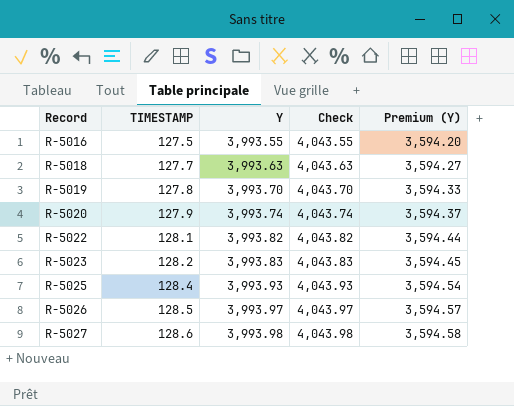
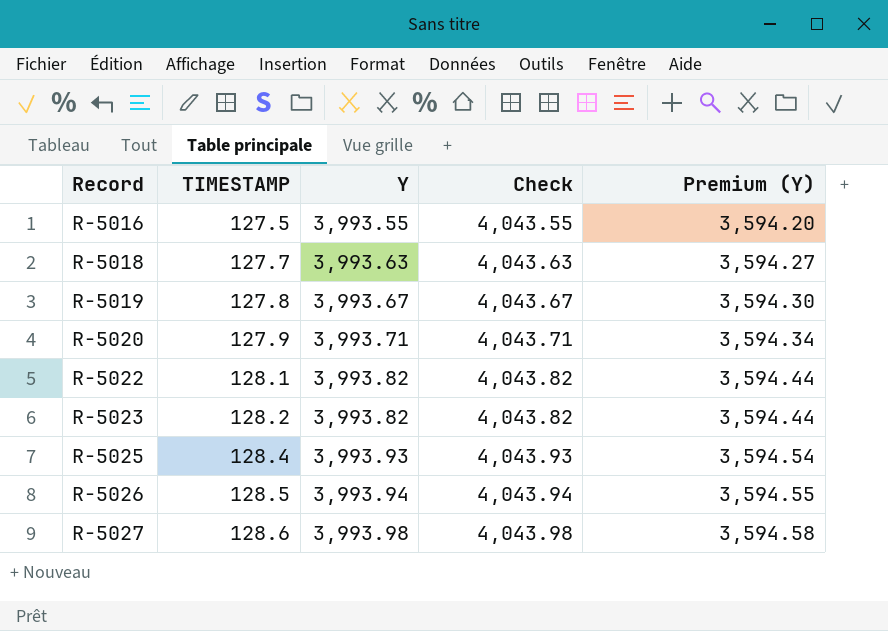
R-5019 | Y: 3,993.70 -> 3,993.67
R-5019 | Check: 4,043.70 -> 4,043.67
R-5019 | Premium (Y): 3,594.33 -> 3,594.30
R-5020 | Y: 3,993.74 -> 3,993.71
R-5020 | Check: 4,043.74 -> 4,043.71
R-5020 | Premium (Y): 3,594.37 -> 3,594.34
R-5023 | Y: 3,993.83 -> 3,993.82
R-5023 | Check: 4,043.83 -> 4,043.82
R-5023 | Premium (Y): 3,594.45 -> 3,594.44
R-5026 | Y: 3,993.97 -> 3,993.94
R-5026 | Check: 4,043.97 -> 4,043.94
R-5026 | Premium (Y): 3,594.57 -> 3,594.55

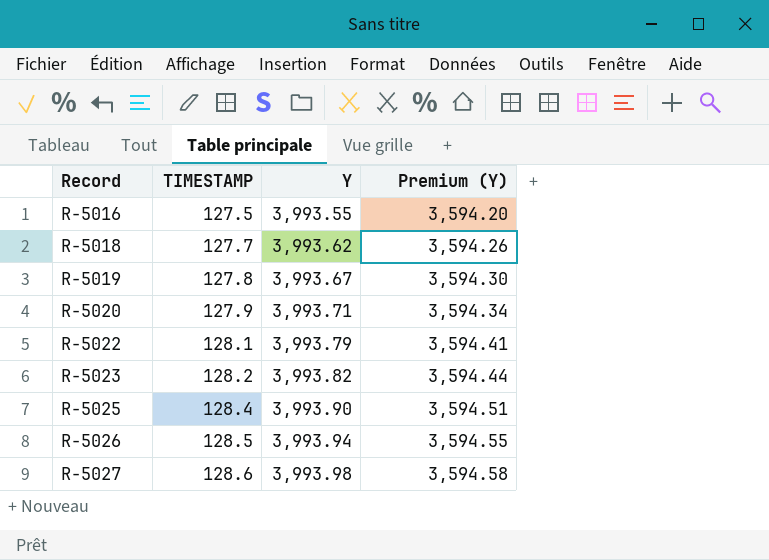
column Check | formula: [Y] + 50 -> none
R-5018 | Y: 3,993.63 -> 3,993.62
R-5018 | Premium (Y): 3,594.27 -> 3,594.26
R-5022 | Y: 3,993.82 -> 3,993.79
R-5022 | Premium (Y): 3,594.44 -> 3,594.41
R-5025 | Y: 3,993.93 -> 3,993.90
R-5025 | Premium (Y): 3,594.54 -> 3,594.51

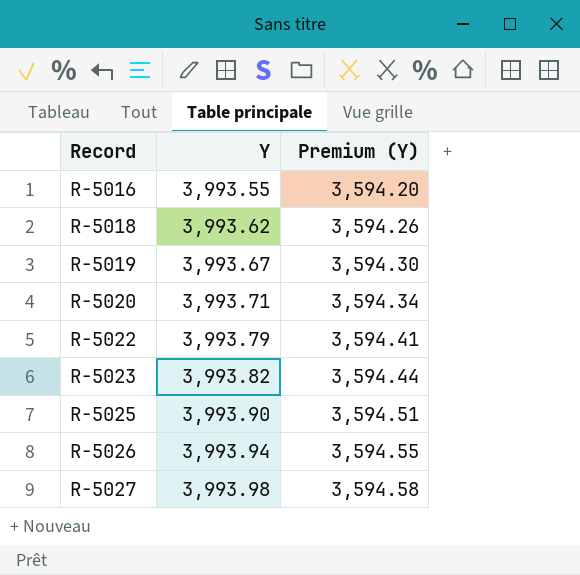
column TIMESTAMP | position: 2 -> none

